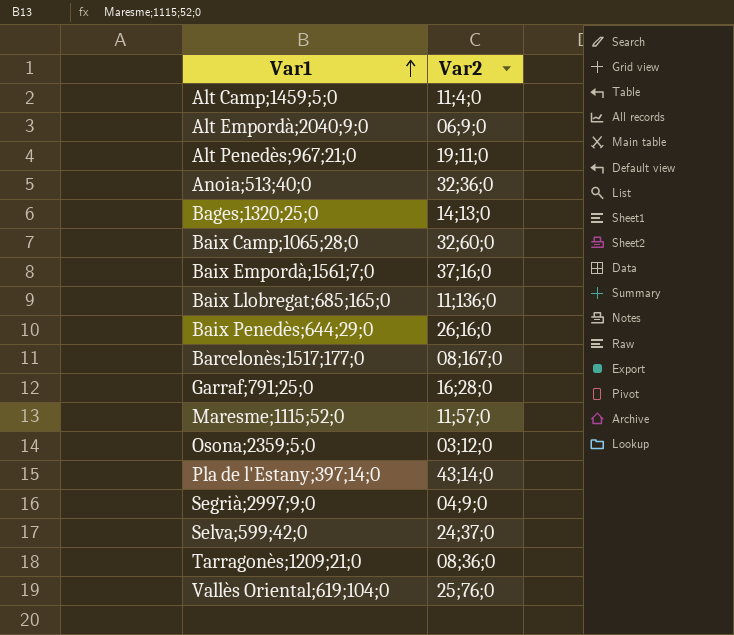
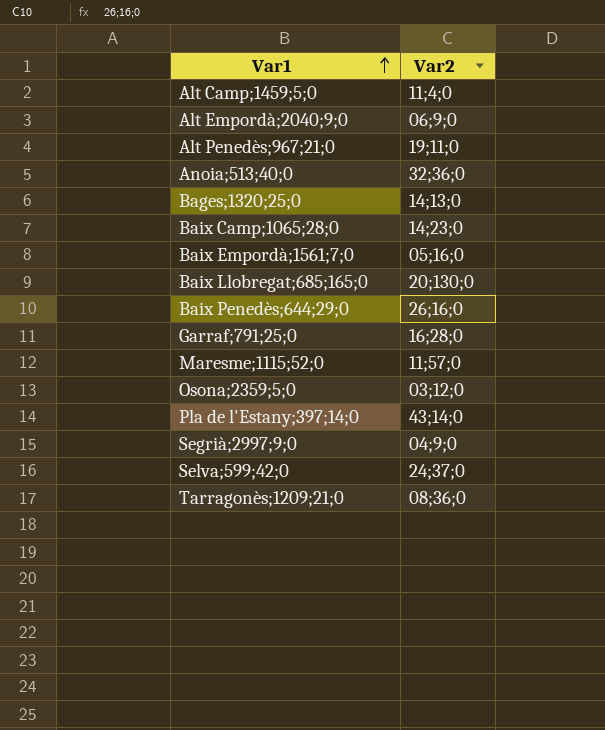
row Barcelonès;1517;177;0: 08;167;0 -> none
row Vallès Oriental;619;104;0: 25;76;0 -> none
Baix Camp;1065;28;0 | Var2: 32;60;0 -> 14;23;0
Baix Empordà;1561;7;0 | Var2: 37;16;0 -> 05;16;0
Baix Llobregat;685;165;0 | Var2: 11;136;0 -> 20;130;0

